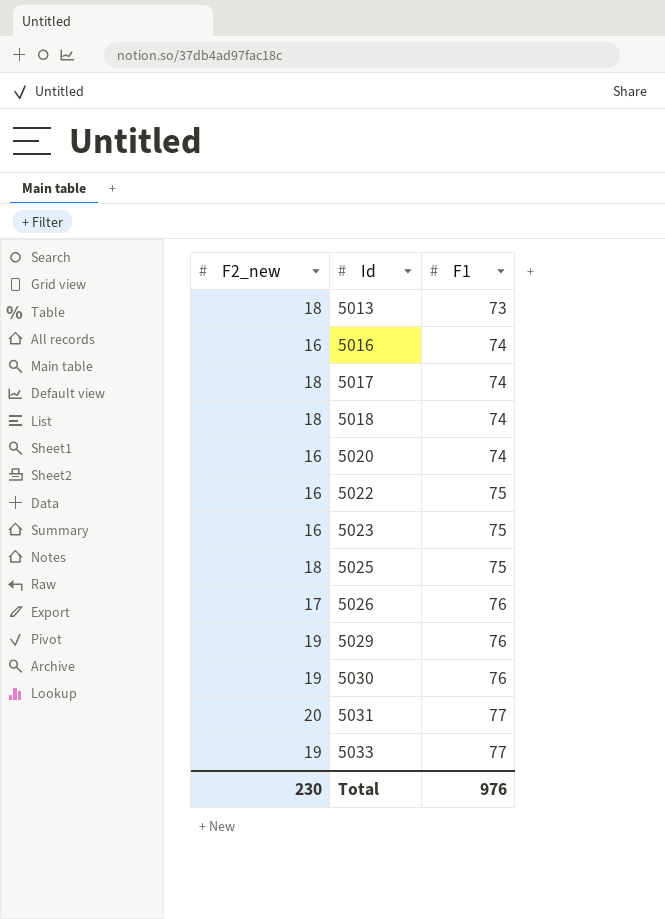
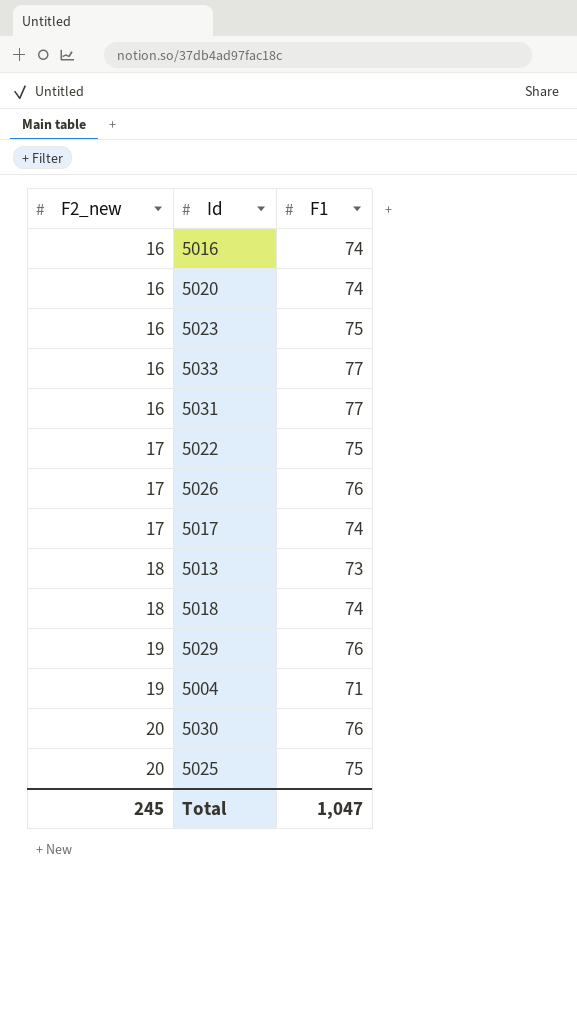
row order: Id ascending -> F2_new ascending
5033 | F2_new: 19 -> 16
5031 | F2_new: 20 -> 16
5022 | F2_new: 16 -> 17
5017 | F2_new: 18 -> 17
row 5004: none -> 19 | 71
5030 | F2_new: 19 -> 20
5025 | F2_new: 18 -> 20
Total | F2_new: 230 -> 245
Total | F1: 976 -> 1,047

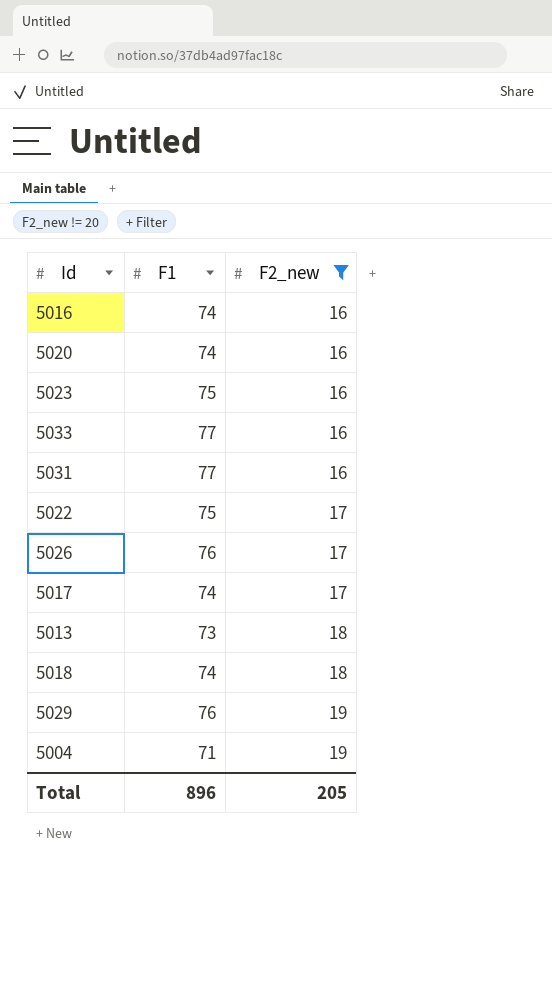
filter: none -> F2_new != 20
column F2_new | position: 1 -> 3
Total | F1: 1,047 -> 896
Total | F2_new: 245 -> 205

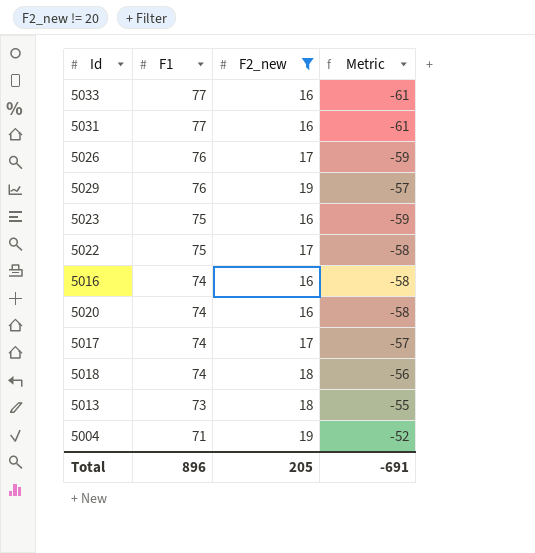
row order: F2_new ascending -> F1 descending
column Metric | formula: none -> [F2_new] - [F1]

